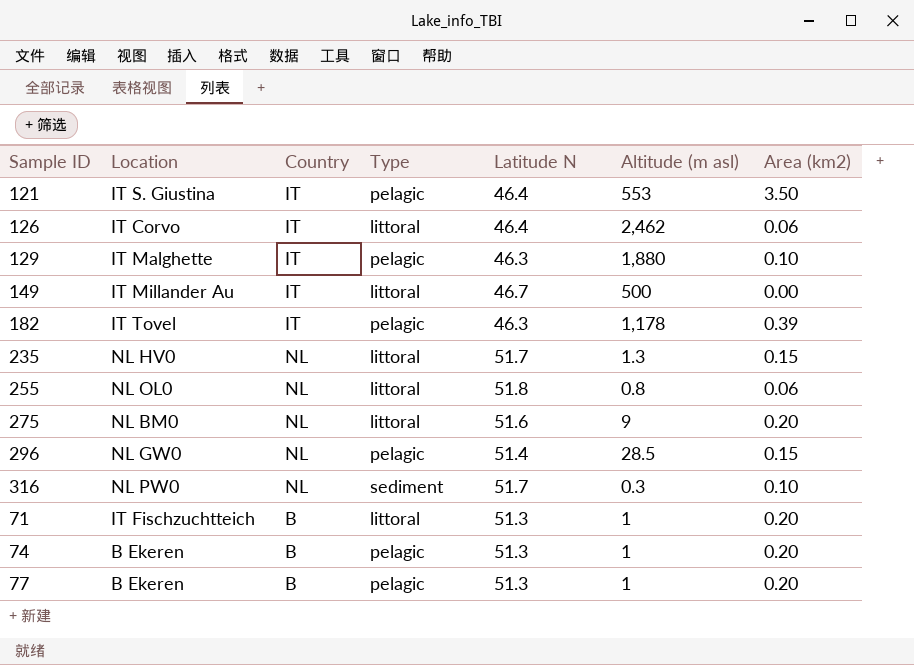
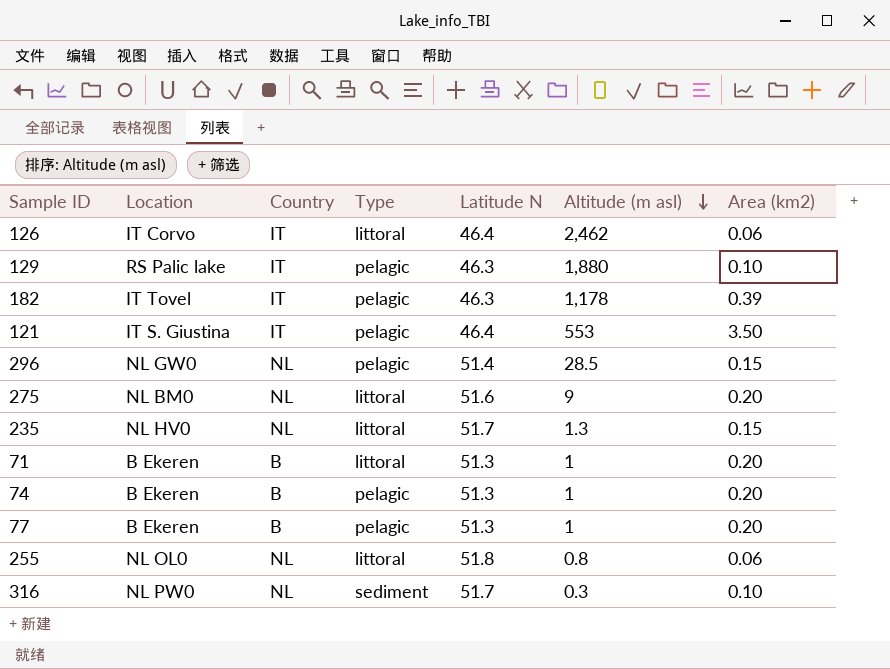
row order: none -> Altitude (m asl) descending
row 149: IT Millander Au | IT | littoral | 46.7 | 500 | 0.00 -> none
129 | Location: IT Malghette -> RS Palic lake
71 | Location: IT Fischzuchtteich -> B Ekeren

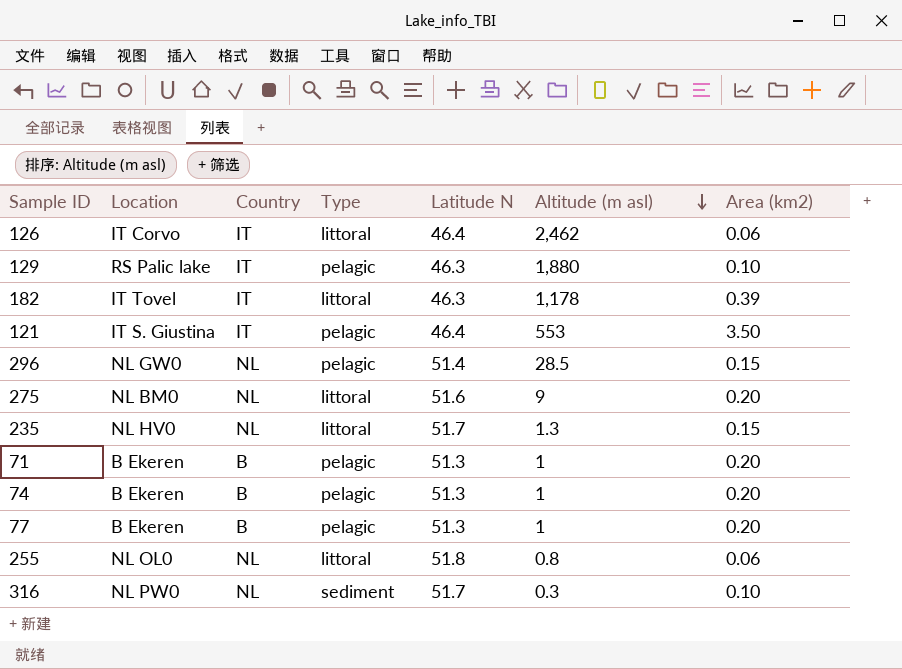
182 | Type: pelagic -> littoral
71 | Type: littoral -> pelagic

